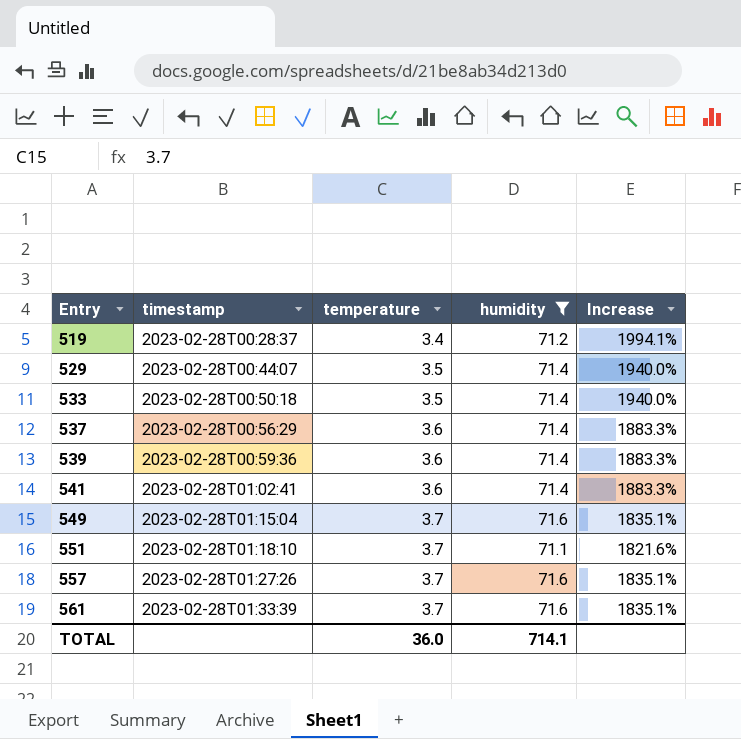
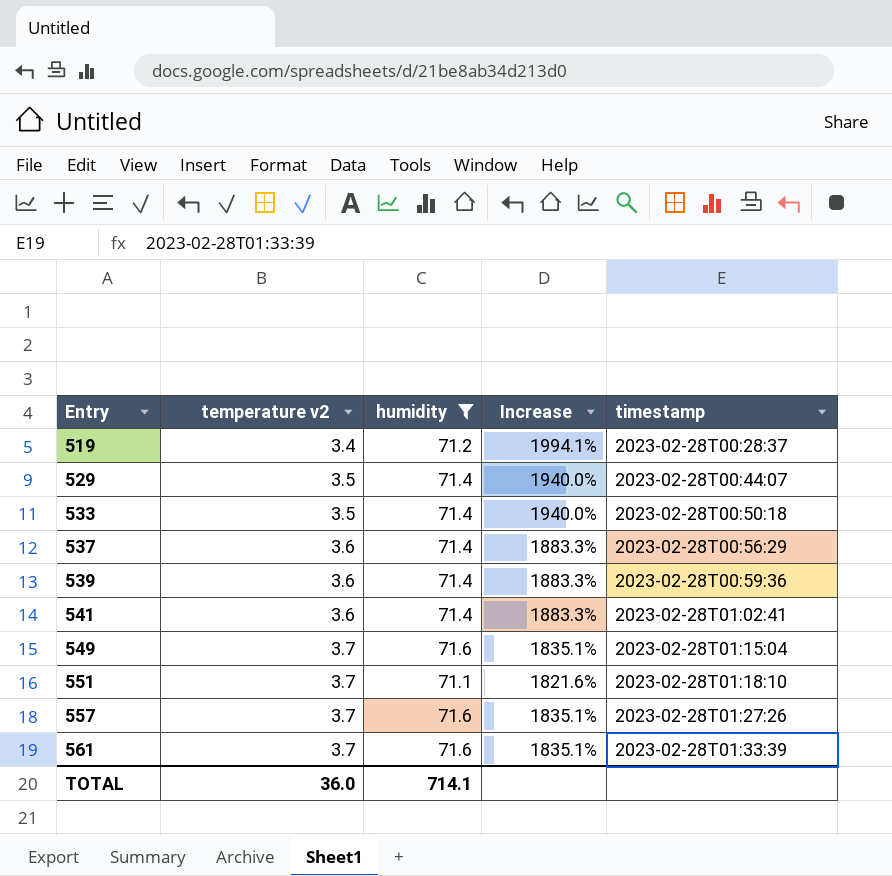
column name: temperature -> temperature v2
column timestamp | position: 2 -> 5

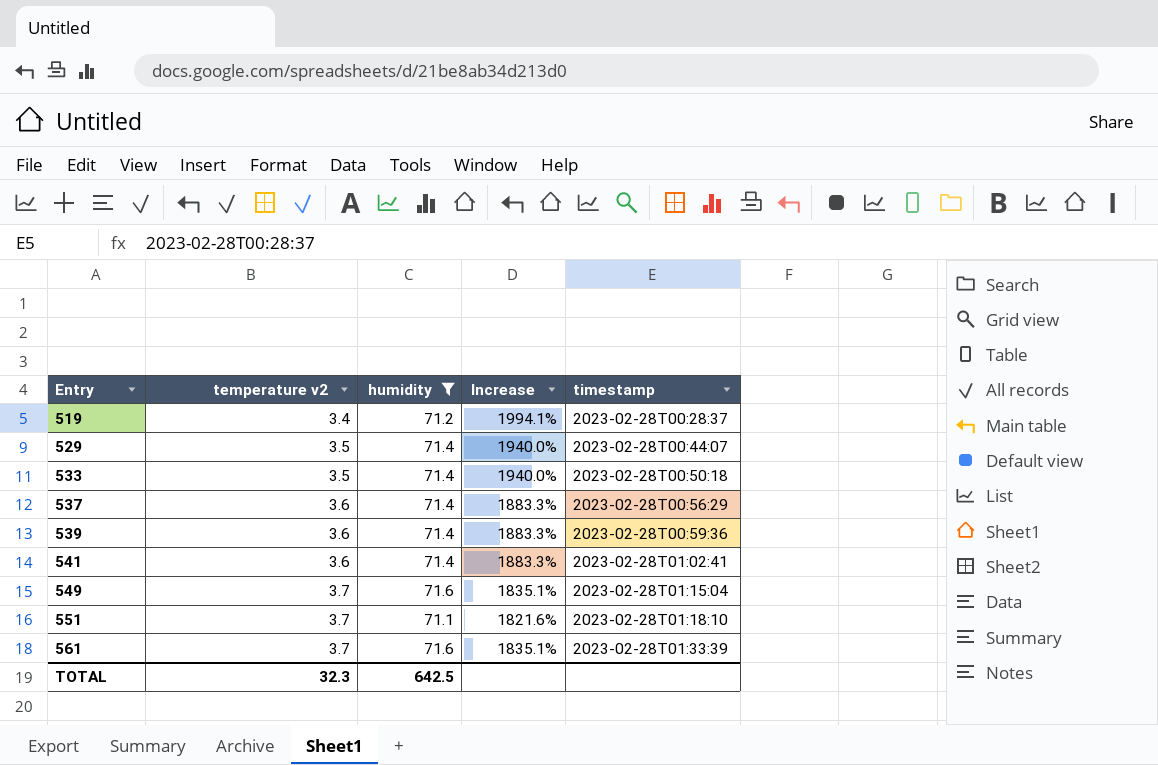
row 557: 3.7 | 71.6 | 1835.1% | 2023-02-28T01:27:26 -> none
TOTAL | temperature v2: 36.0 -> 32.3
TOTAL | humidity: 714.1 -> 642.5

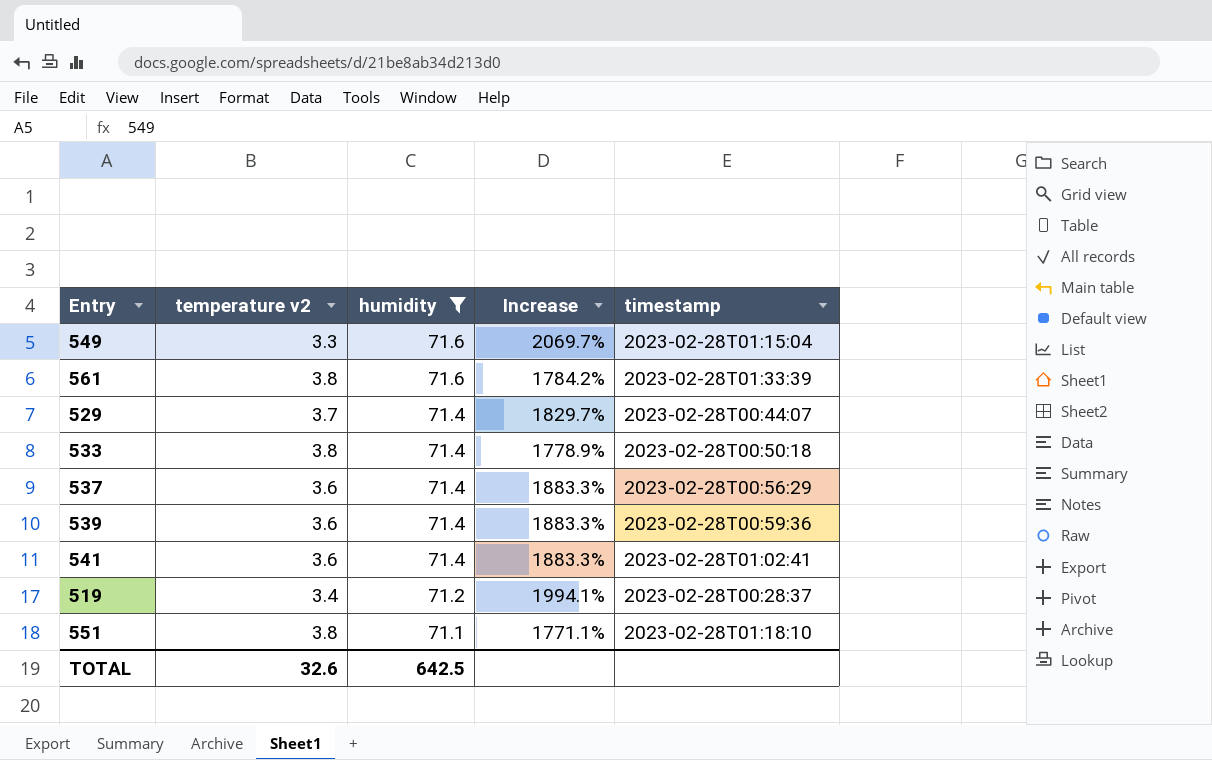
row order: Entry ascending -> humidity descending
549 | temperature v2: 3.7 -> 3.3
549 | Increase: 1835.1% -> 2069.7%
561 | temperature v2: 3.7 -> 3.8
561 | Increase: 1835.1% -> 1784.2%
529 | temperature v2: 3.5 -> 3.7
529 | Increase: 1940.0% -> 1829.7%
533 | temperature v2: 3.5 -> 3.8
533 | Increase: 1940.0% -> 1778.9%
551 | temperature v2: 3.7 -> 3.8
551 | Increase: 1821.6% -> 1771.1%
TOTAL | temperature v2: 32.3 -> 32.6

